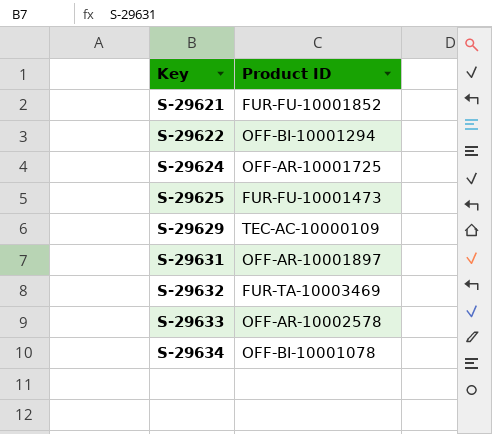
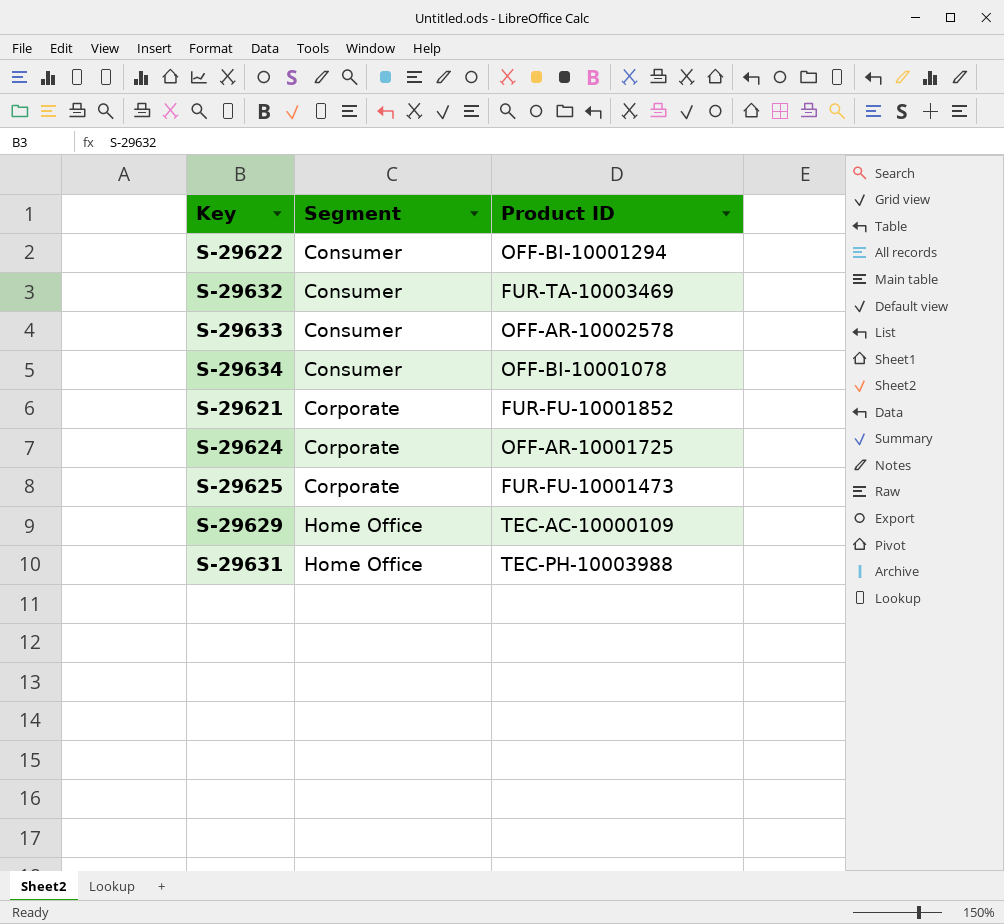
row order: Key ascending -> Segment ascending
column Segment | position: none -> 2
S-29631 | Product ID: OFF-AR-10001897 -> TEC-PH-10003988

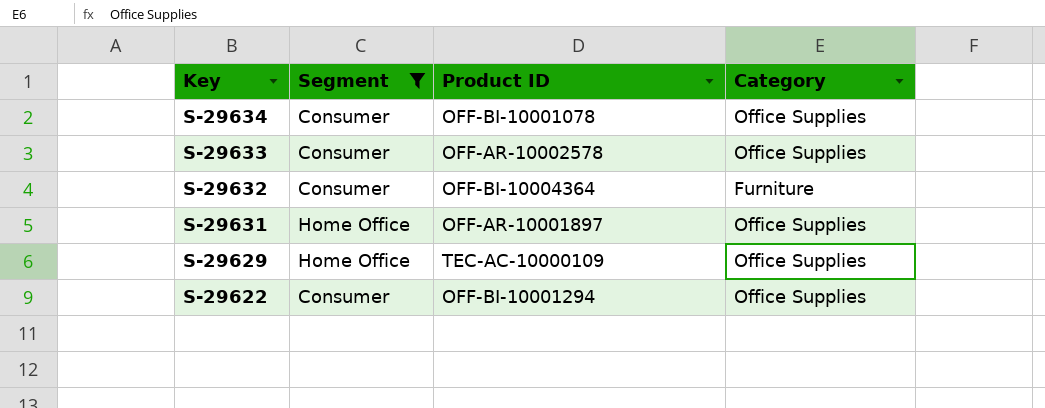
filter: none -> Segment != Corporate
row order: Segment ascending -> Key descending
column Category | position: none -> 4
S-29632 | Product ID: FUR-TA-10003469 -> OFF-BI-10004364
S-29631 | Product ID: TEC-PH-10003988 -> OFF-AR-10001897

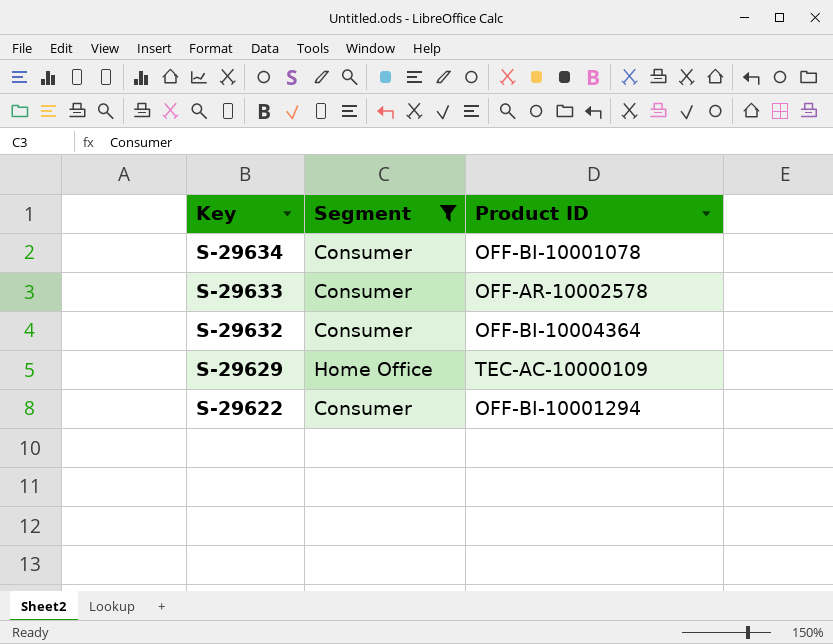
column Category | position: 4 -> none
row S-29631: Home Office | OFF-AR-10001897 | Office Supplies -> none

